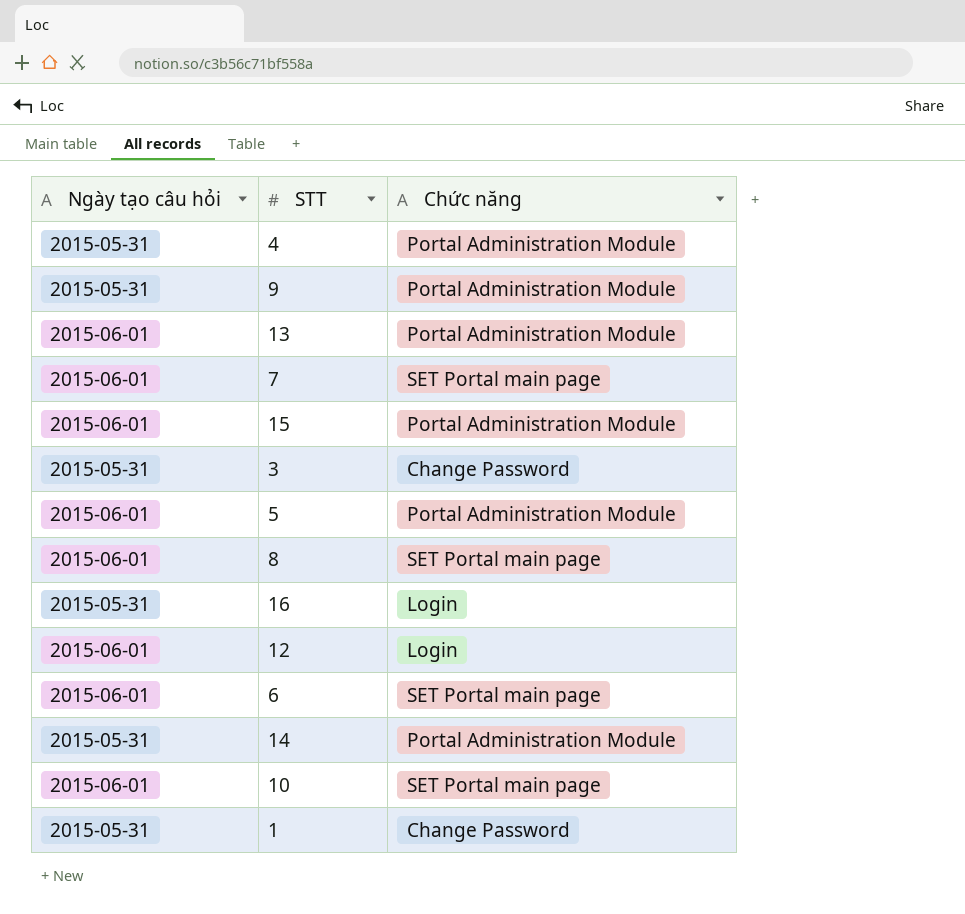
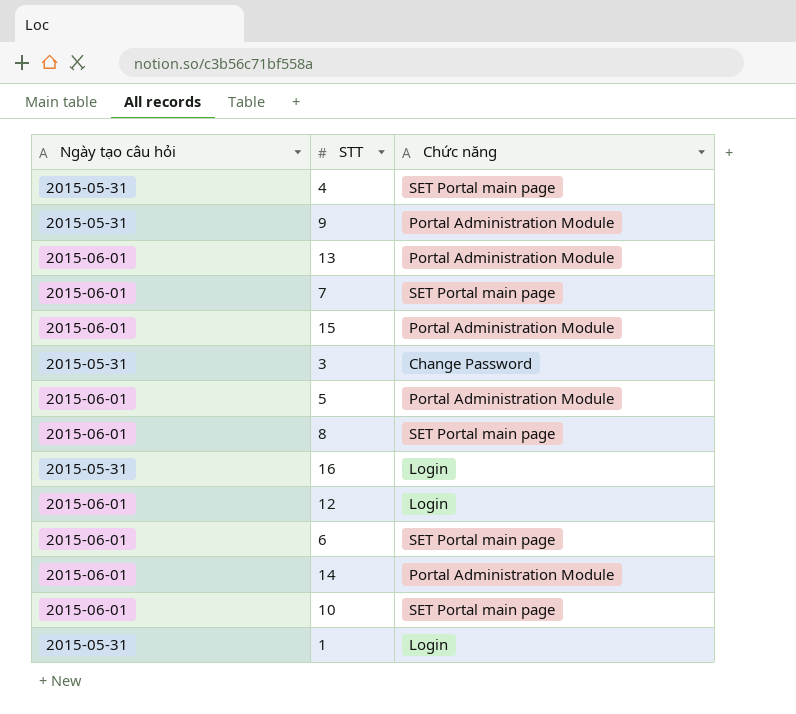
4 | Chức năng: Portal Administration Module -> SET Portal main page
14 | Ngày tạo câu hỏi: 2015-05-31 -> 2015-06-01
1 | Chức năng: Change Password -> Login

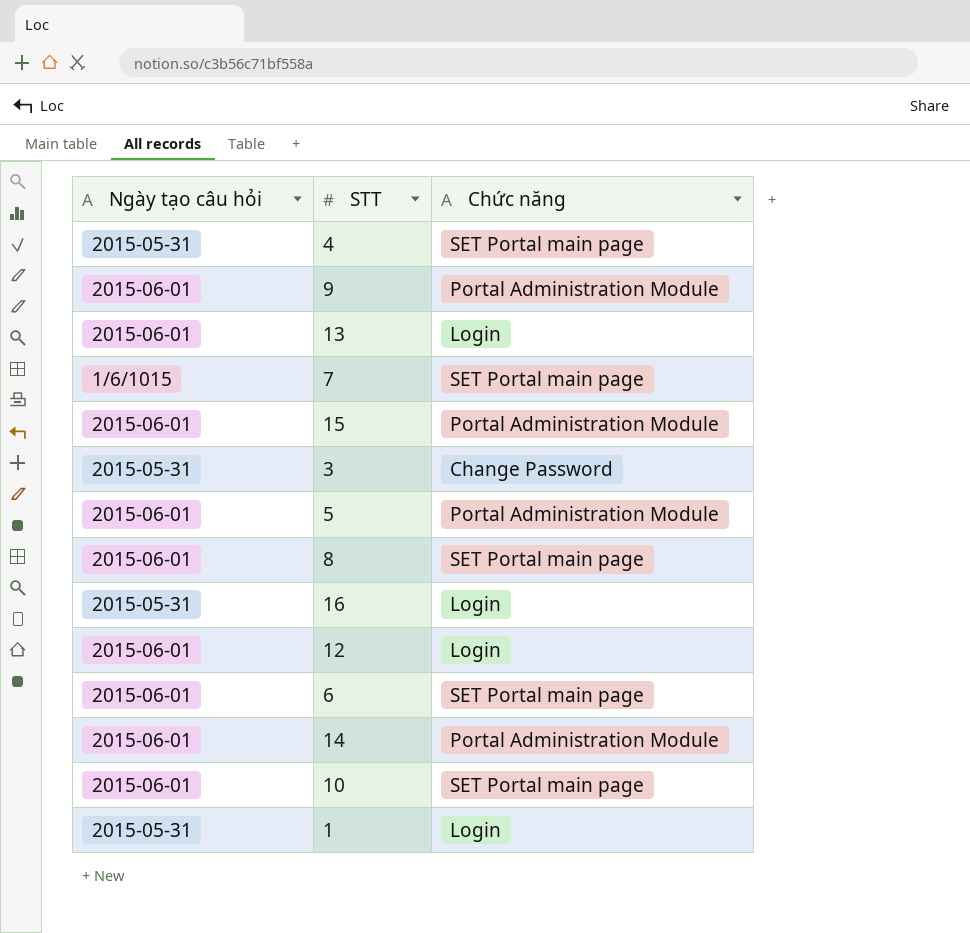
9 | Ngày tạo câu hỏi: 2015-05-31 -> 2015-06-01
13 | Chức năng: Portal Administration Module -> Login
7 | Ngày tạo câu hỏi: 2015-06-01 -> 1/6/1015

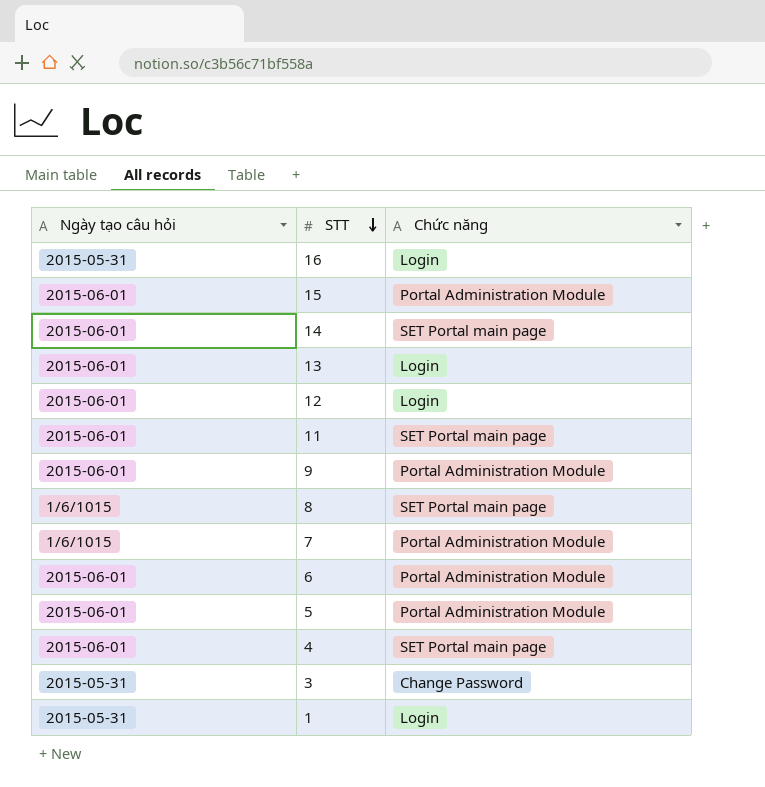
row order: none -> STT descending
row 10: 2015-06-01 | SET Portal main page -> none
14 | Chức năng: Portal Administration Module -> SET Portal main page
row 11: none -> 2015-06-01 | SET Portal main page
8 | Ngày tạo câu hỏi: 2015-06-01 -> 1/6/1015
7 | Chức năng: SET Portal main page -> Portal Administration Module
6 | Chức năng: SET Portal main page -> Portal Administration Module
4 | Ngày tạo câu hỏi: 2015-05-31 -> 2015-06-01

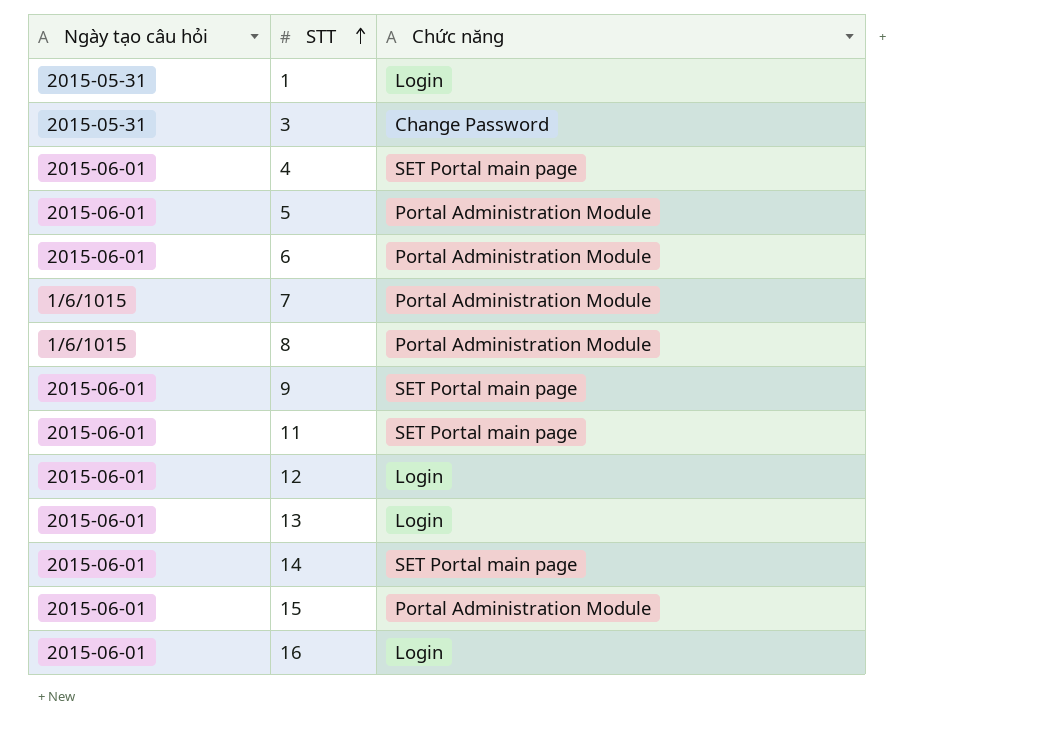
row order: STT descending -> STT ascending
8 | Chức năng: SET Portal main page -> Portal Administration Module
9 | Chức năng: Portal Administration Module -> SET Portal main page
16 | Ngày tạo câu hỏi: 2015-05-31 -> 2015-06-01

